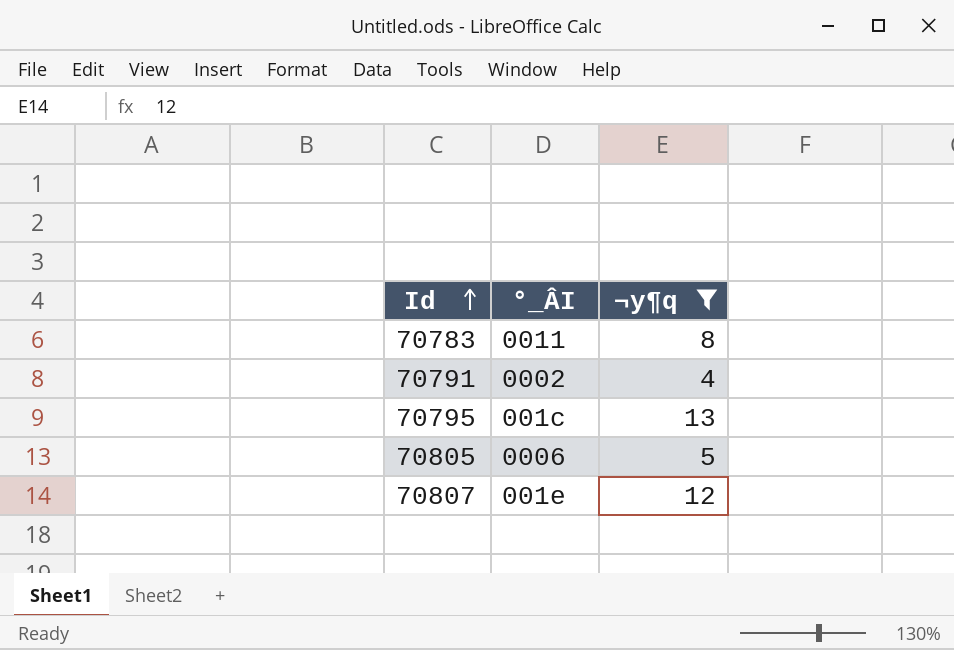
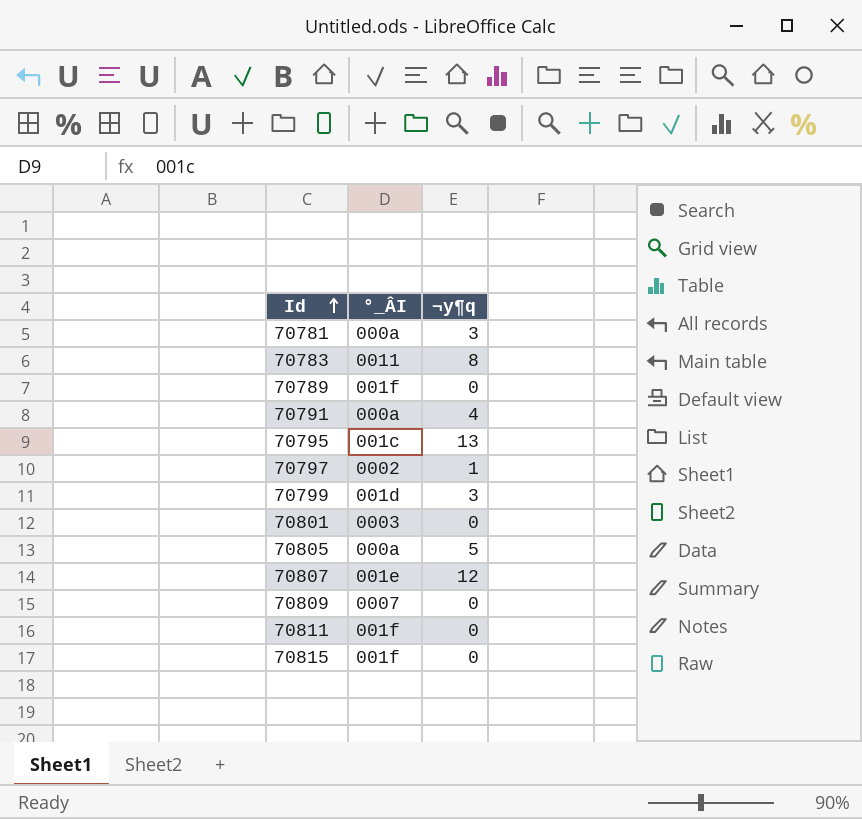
filter: ¬y¶q >= 4 -> none
70791 | °_ÂI: 0002 -> 000a
70805 | °_ÂI: 0006 -> 000a

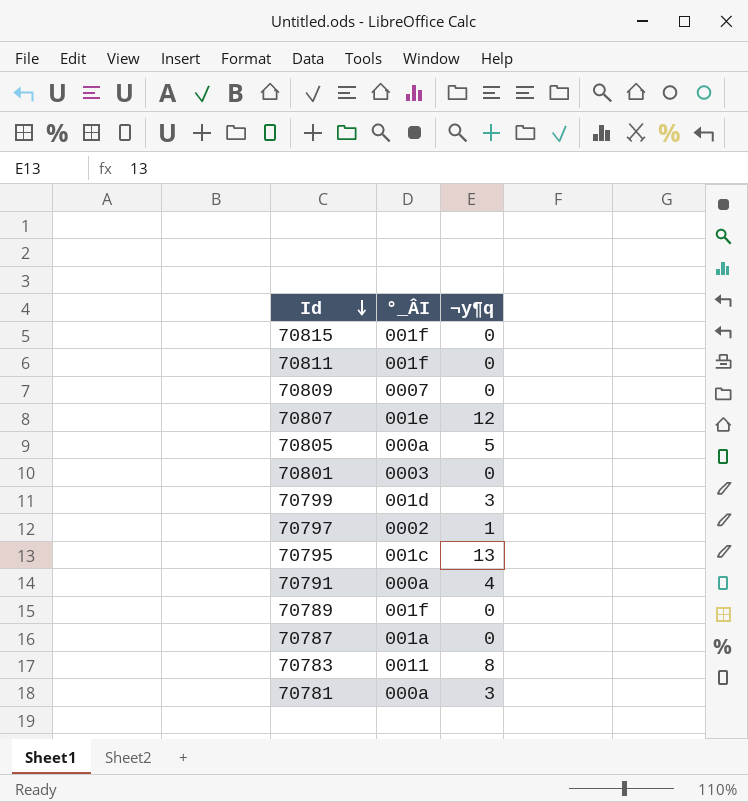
row order: Id ascending -> Id descending
row 70787: none -> 001a | 0

